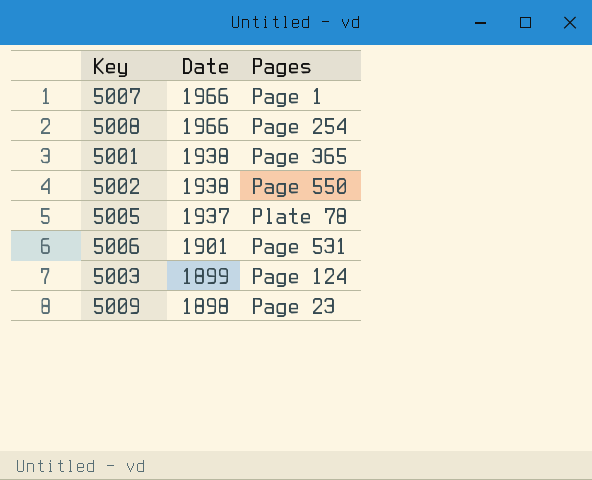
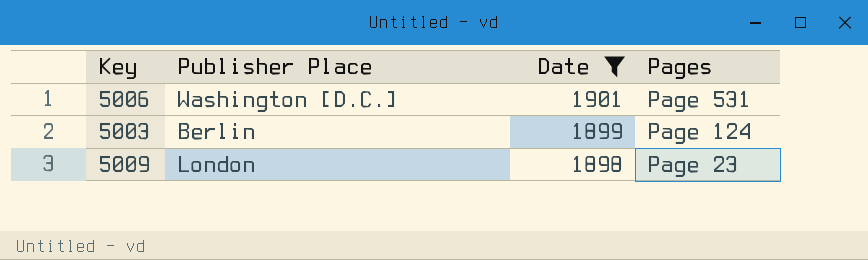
filter: none -> Date <= 1901
column Publisher Place | position: none -> 2

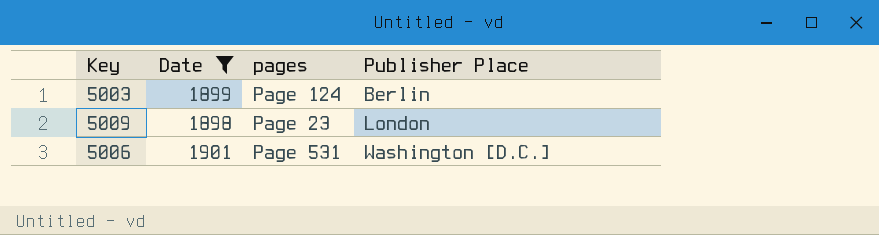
row order: Date descending -> Publisher Place ascending
column name: Pages -> pages
column Publisher Place | position: 2 -> 4

